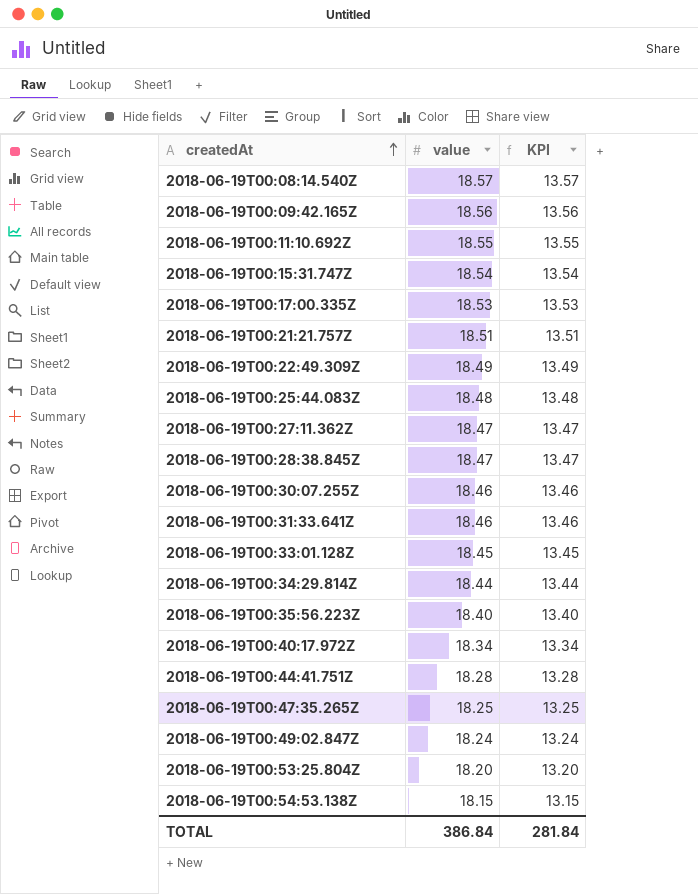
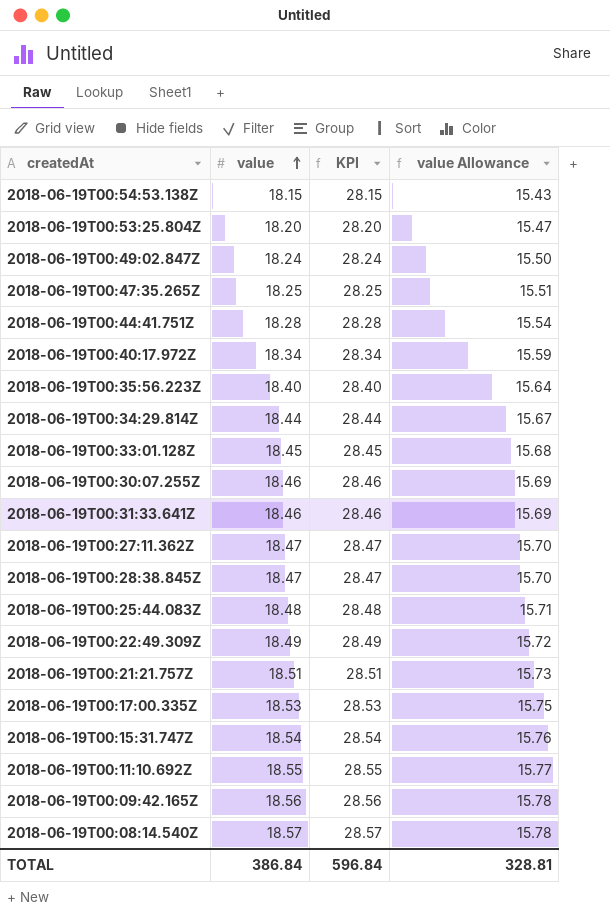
row order: createdAt ascending -> value ascending
column KPI | formula: [value] - 5 -> [value] + 10
column value Allowance | formula: none -> [value] * 0.85
TOTAL | KPI: 281.84 -> 596.84

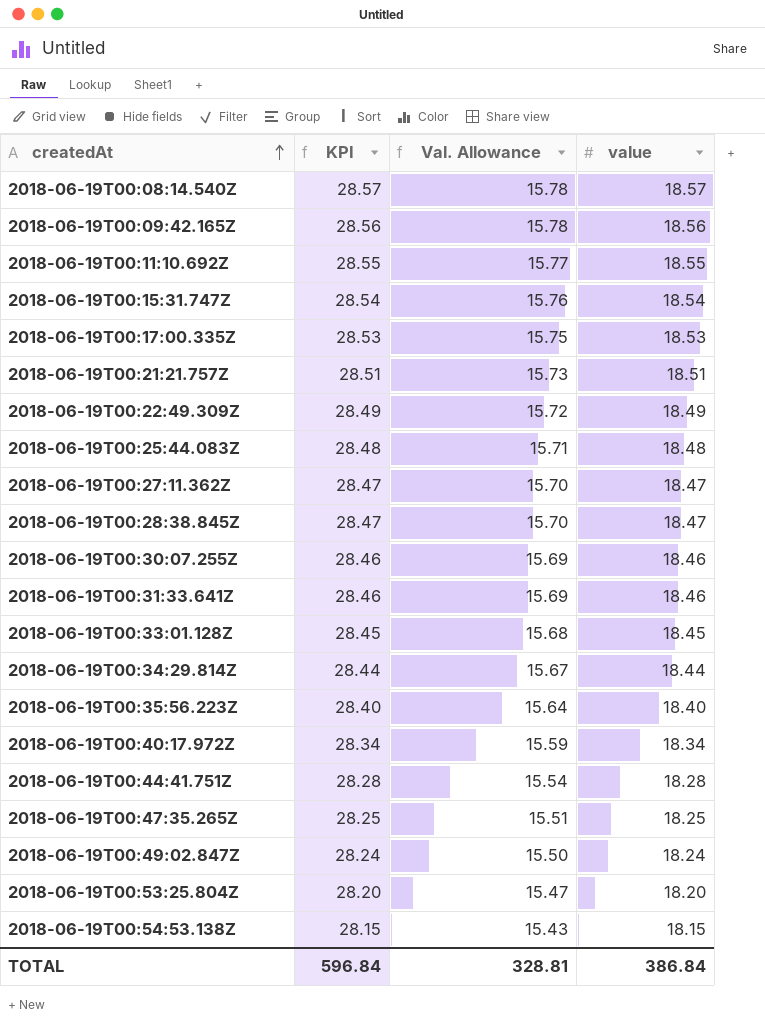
row order: value ascending -> createdAt ascending
column name: value Allowance -> Val. Allowance
column value | position: 2 -> 4

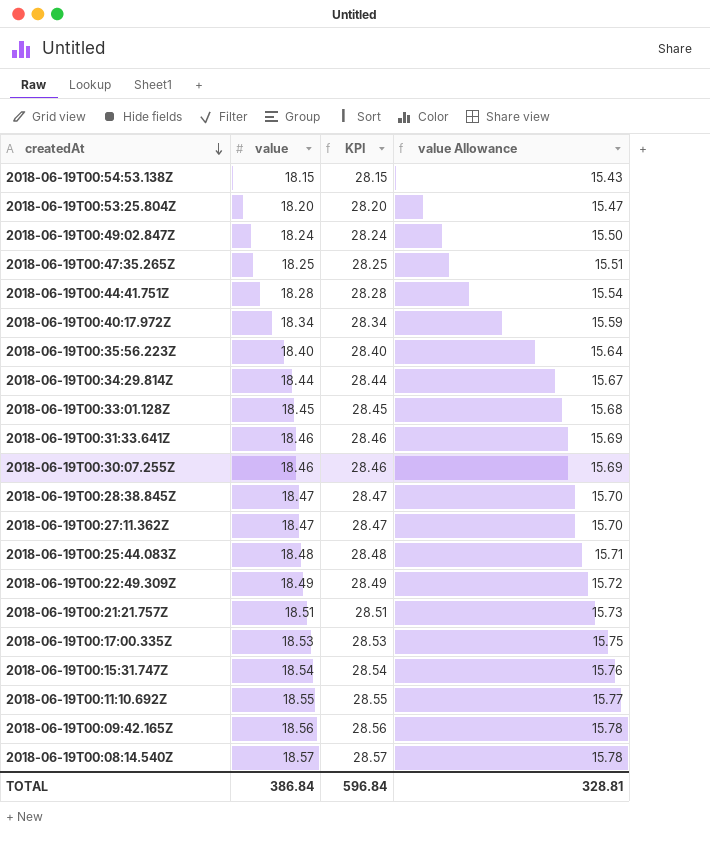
row order: createdAt ascending -> createdAt descending
column value | position: 4 -> 2
column name: Val. Allowance -> value Allowance

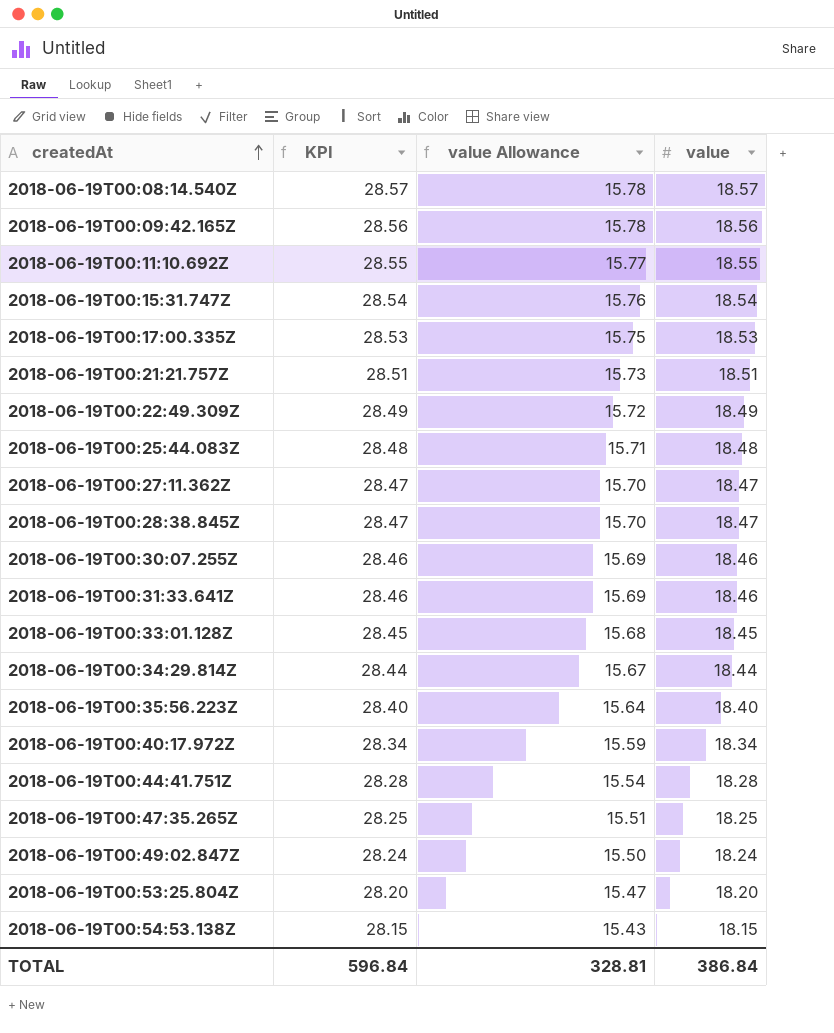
row order: createdAt descending -> createdAt ascending
column value | position: 2 -> 4

